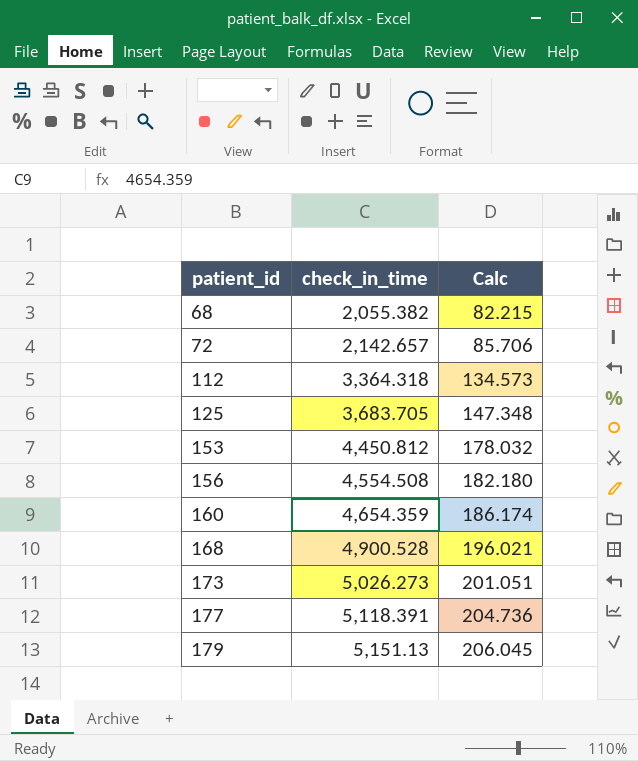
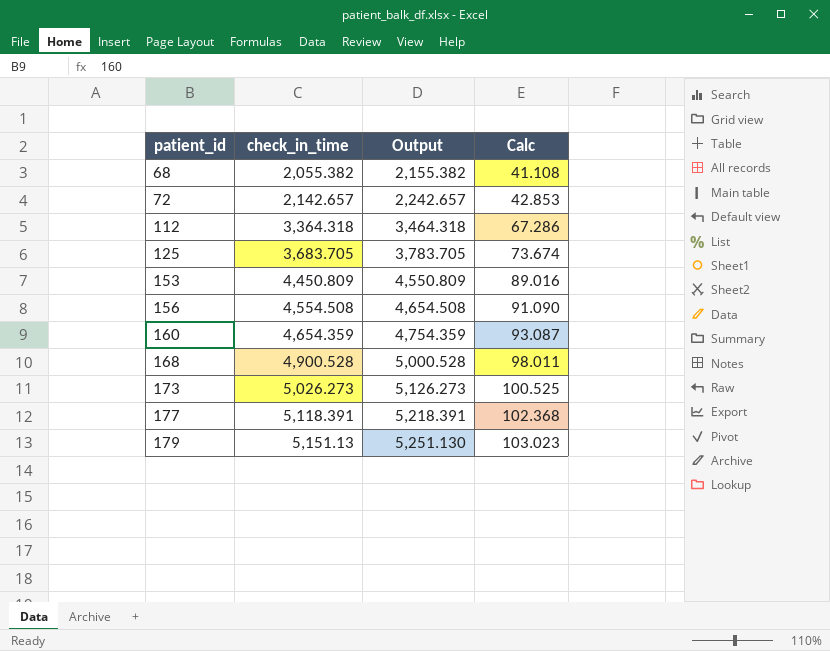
column Output | formula: none -> [check_in_time] + 100
column Calc | formula: [check_in_time] * 0.04 -> [check_in_time] * 0.02
153 | check_in_time: 4,450.812 -> 4,450.809

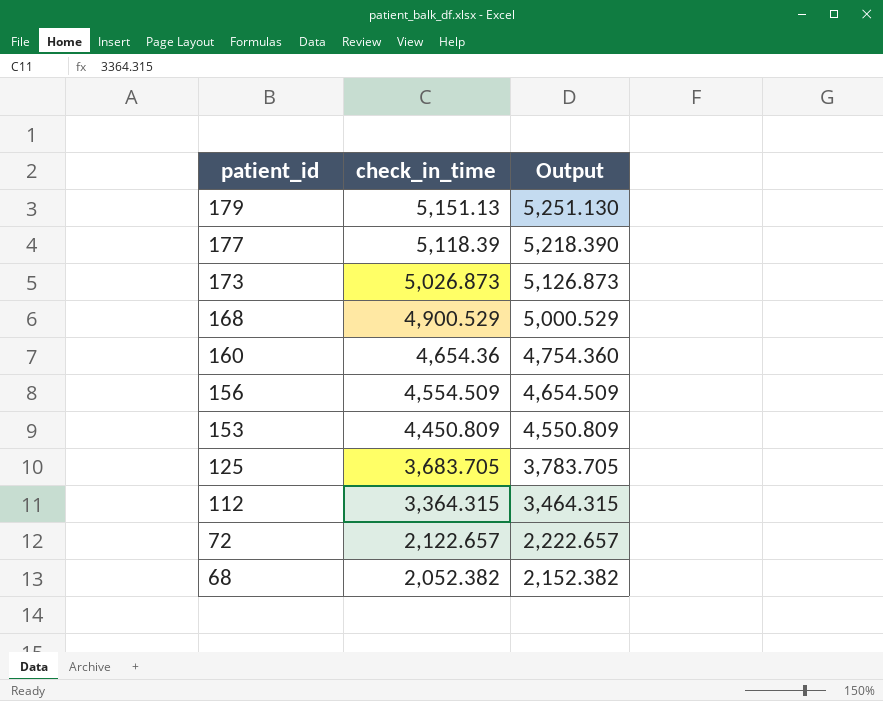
row order: patient_id ascending -> patient_id descending
column Calc | formula: [check_in_time] * 0.02 -> none
177 | check_in_time: 5,118.391 -> 5,118.39
177 | Output: 5,218.391 -> 5,218.390
173 | check_in_time: 5,026.273 -> 5,026.873
173 | Output: 5,126.273 -> 5,126.873
168 | check_in_time: 4,900.528 -> 4,900.529
168 | Output: 5,000.528 -> 5,000.529
160 | check_in_time: 4,654.359 -> 4,654.36
160 | Output: 4,754.359 -> 4,754.360
156 | check_in_time: 4,554.508 -> 4,554.509
156 | Output: 4,654.508 -> 4,654.509
112 | check_in_time: 3,364.318 -> 3,364.315
112 | Output: 3,464.318 -> 3,464.315
72 | check_in_time: 2,142.657 -> 2,122.657
72 | Output: 2,242.657 -> 2,222.657
68 | check_in_time: 2,055.382 -> 2,052.382
68 | Output: 2,155.382 -> 2,152.382

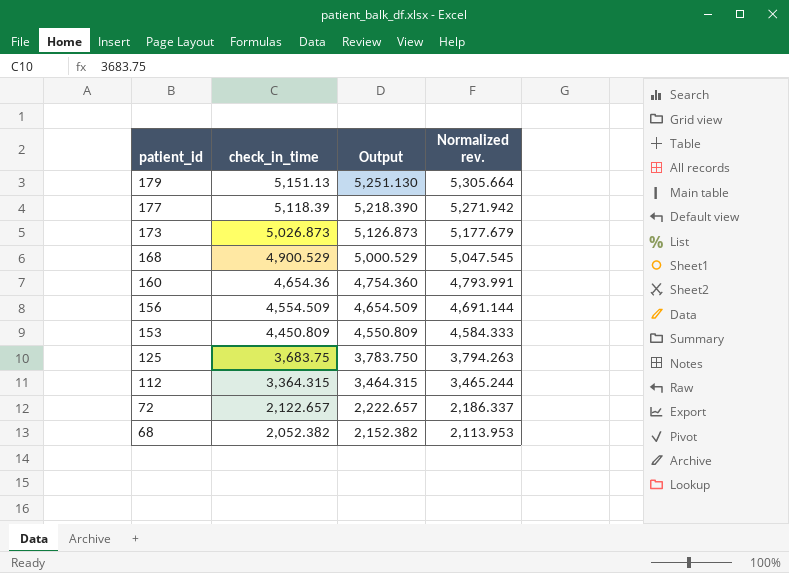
column Normalized rev. | formula: none -> [check_in_time] * 1.03
125 | check_in_time: 3,683.705 -> 3,683.75
125 | Output: 3,783.705 -> 3,783.750

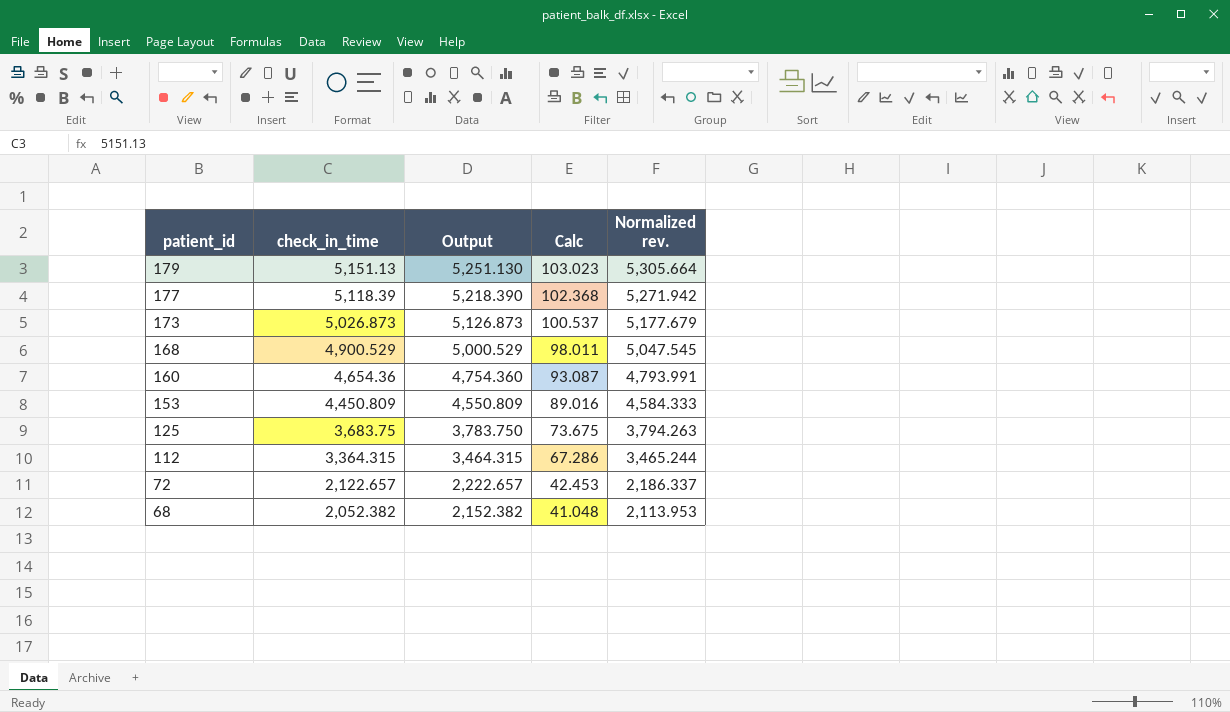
column Calc | formula: none -> [check_in_time] * 0.02
row 156: 4,554.509 | 4,654.509 | 4,691.144 -> none

